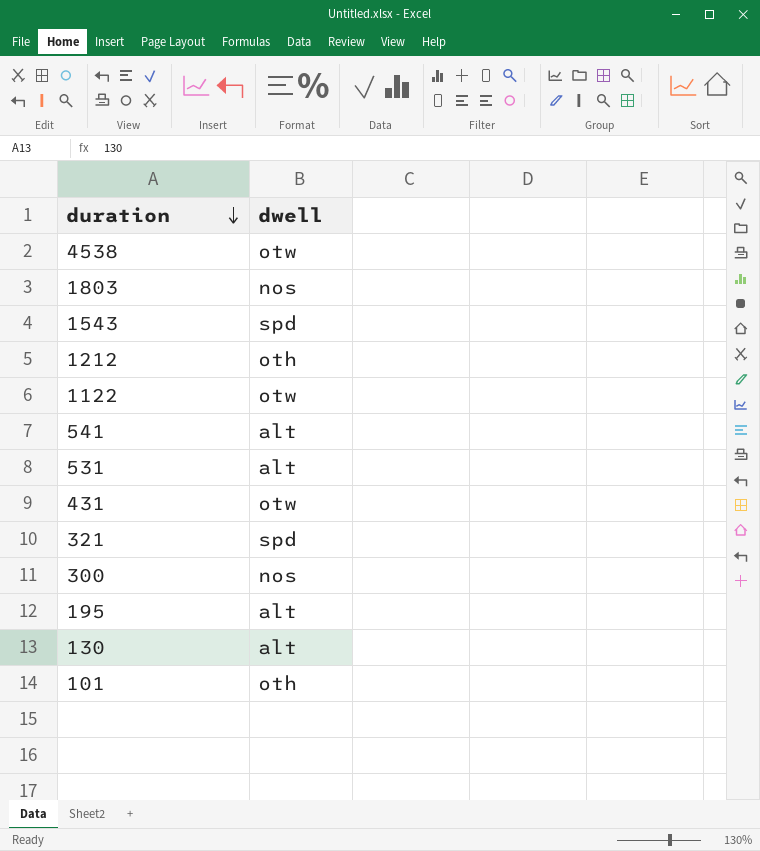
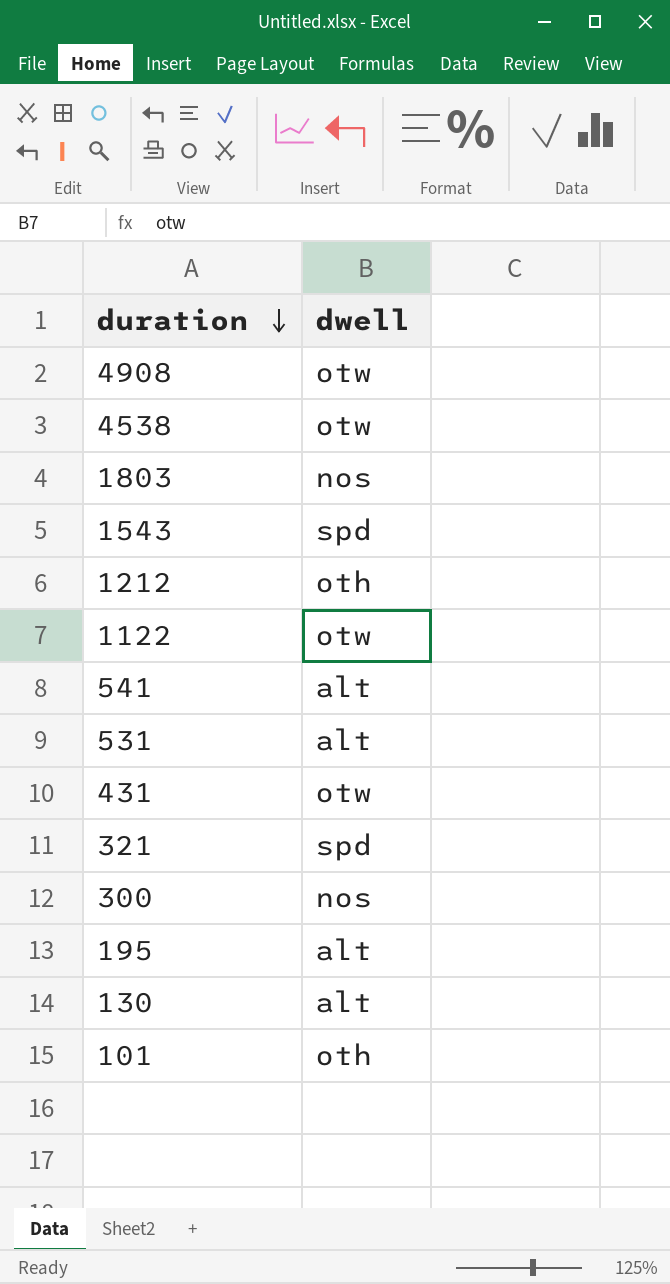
row 4908: none -> otw

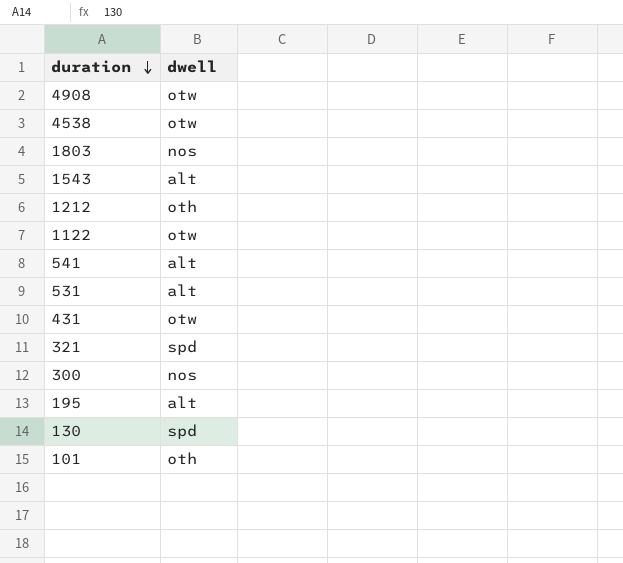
1543 | dwell: spd -> alt
130 | dwell: alt -> spd

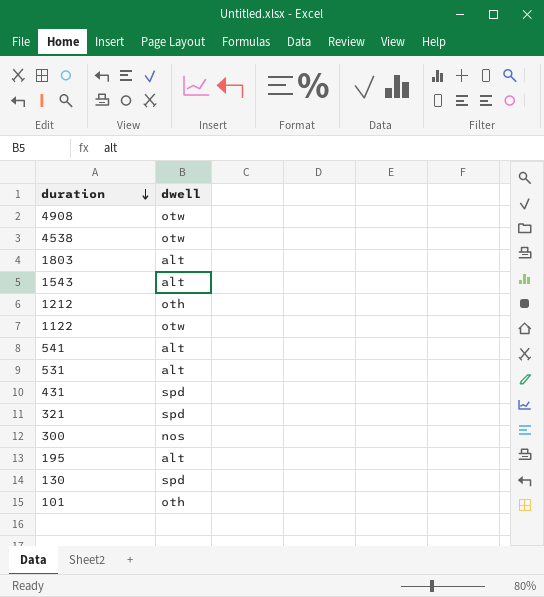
1803 | dwell: nos -> alt
431 | dwell: otw -> spd

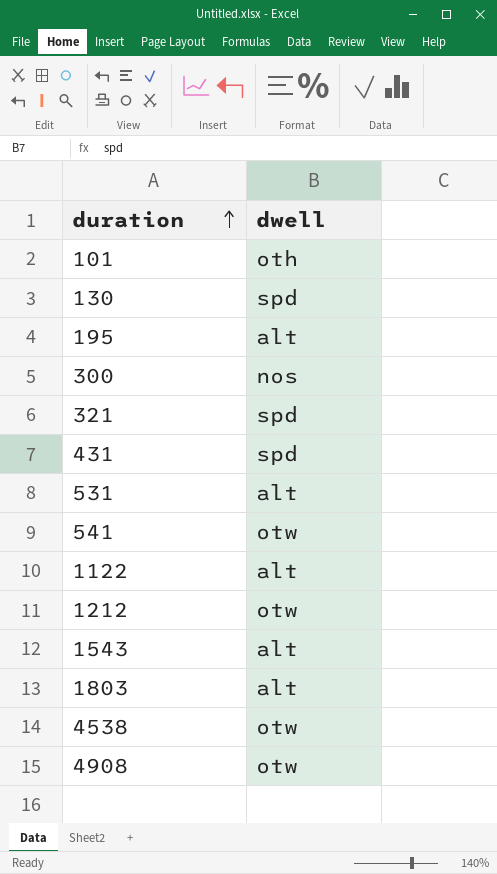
row order: duration descending -> duration ascending
541 | dwell: alt -> otw
1122 | dwell: otw -> alt
1212 | dwell: oth -> otw

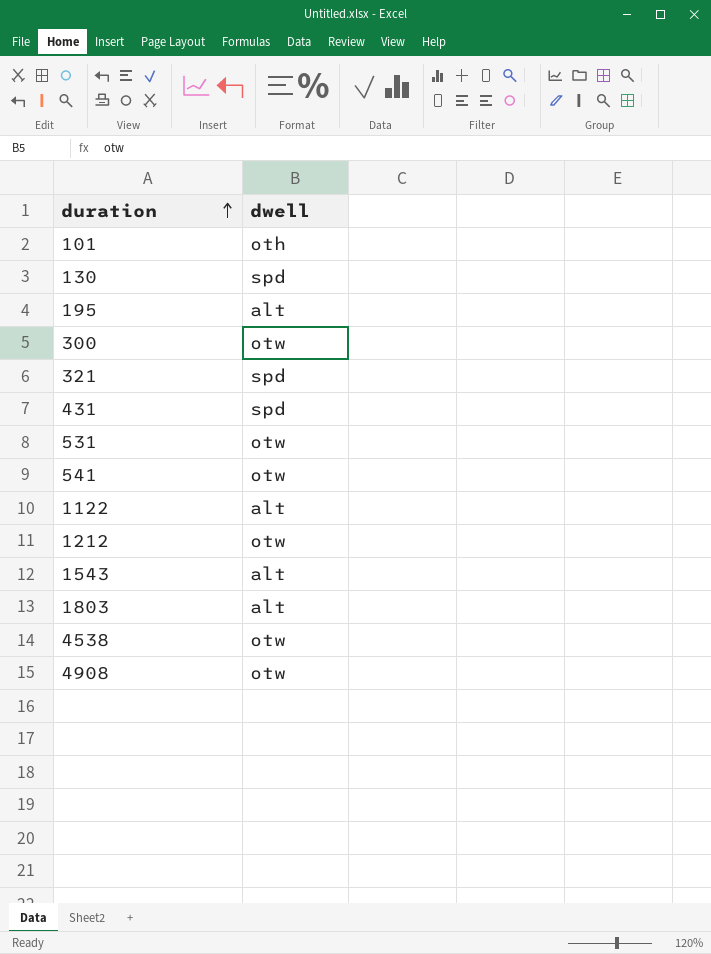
300 | dwell: nos -> otw
531 | dwell: alt -> otw

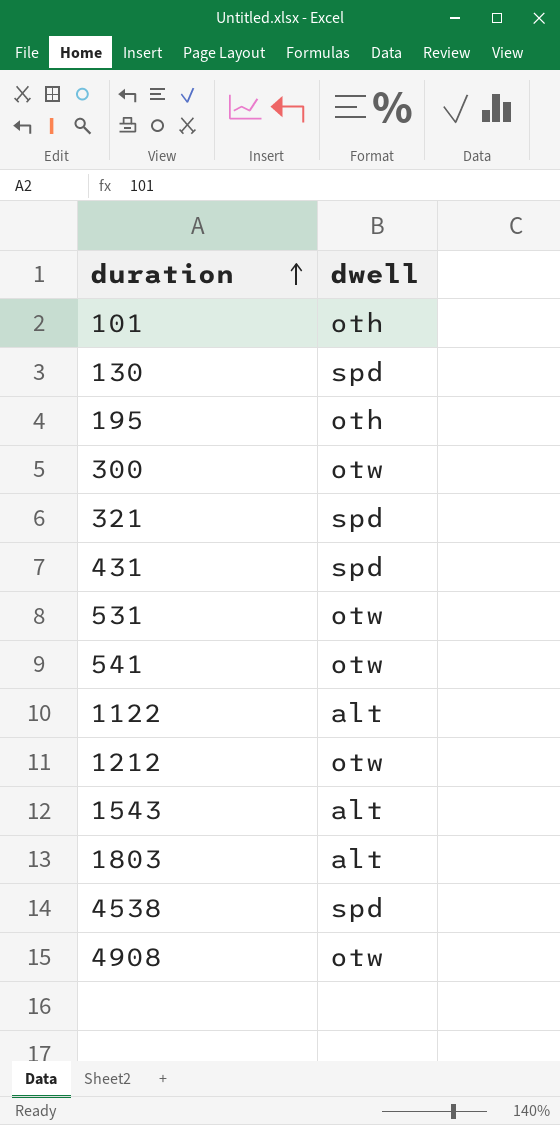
195 | dwell: alt -> oth
4538 | dwell: otw -> spd

